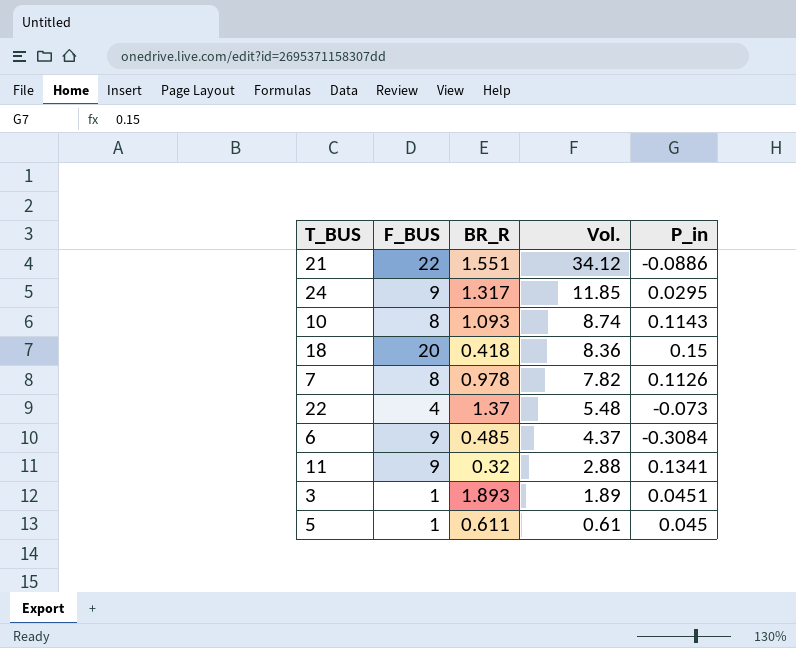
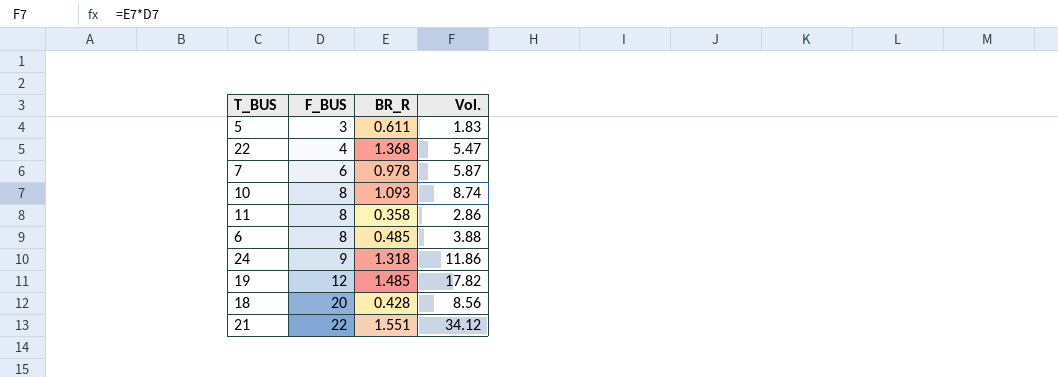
row order: Vol. descending -> F_BUS ascending
column P_in | position: 5 -> none
row 3: 1 | 1.893 | 1.89 | 0.0451 -> none
5 | F_BUS: 1 -> 3
5 | Vol.: 0.61 -> 1.83
22 | BR_R: 1.37 -> 1.368
22 | Vol.: 5.48 -> 5.47
7 | F_BUS: 8 -> 6
7 | Vol.: 7.82 -> 5.87
11 | F_BUS: 9 -> 8
11 | BR_R: 0.32 -> 0.358
11 | Vol.: 2.88 -> 2.86
6 | F_BUS: 9 -> 8
6 | Vol.: 4.37 -> 3.88
24 | BR_R: 1.317 -> 1.318
24 | Vol.: 11.85 -> 11.86
row 19: none -> 12 | 1.485 | 17.82
18 | BR_R: 0.418 -> 0.428
18 | Vol.: 8.36 -> 8.56

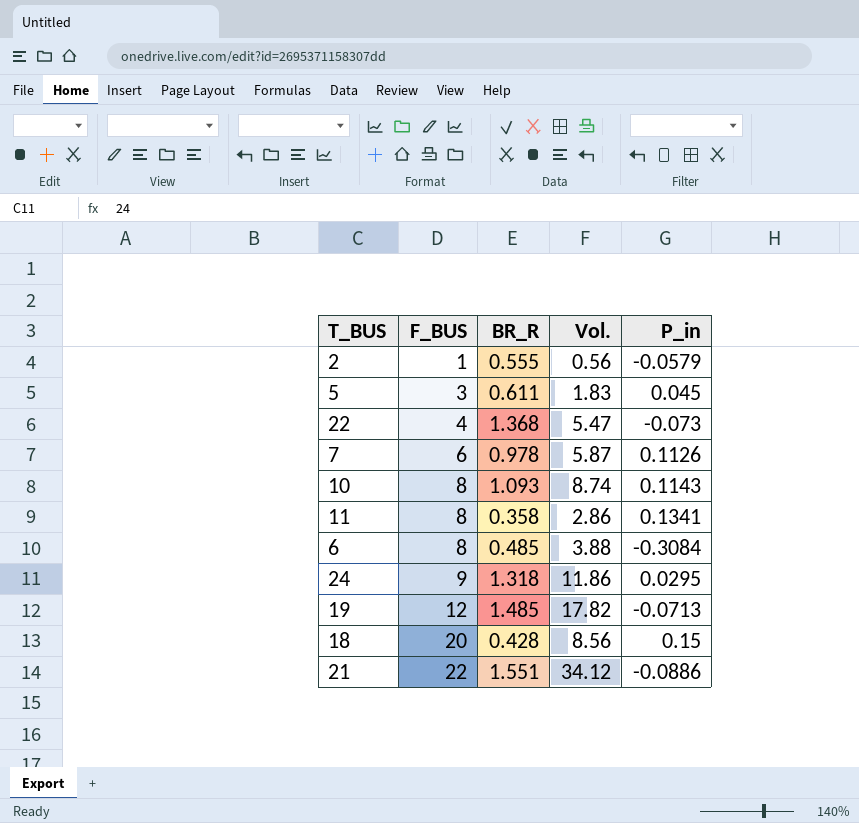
column P_in | position: none -> 5
row 2: none -> 1 | 0.555 | 0.56 | -0.0579

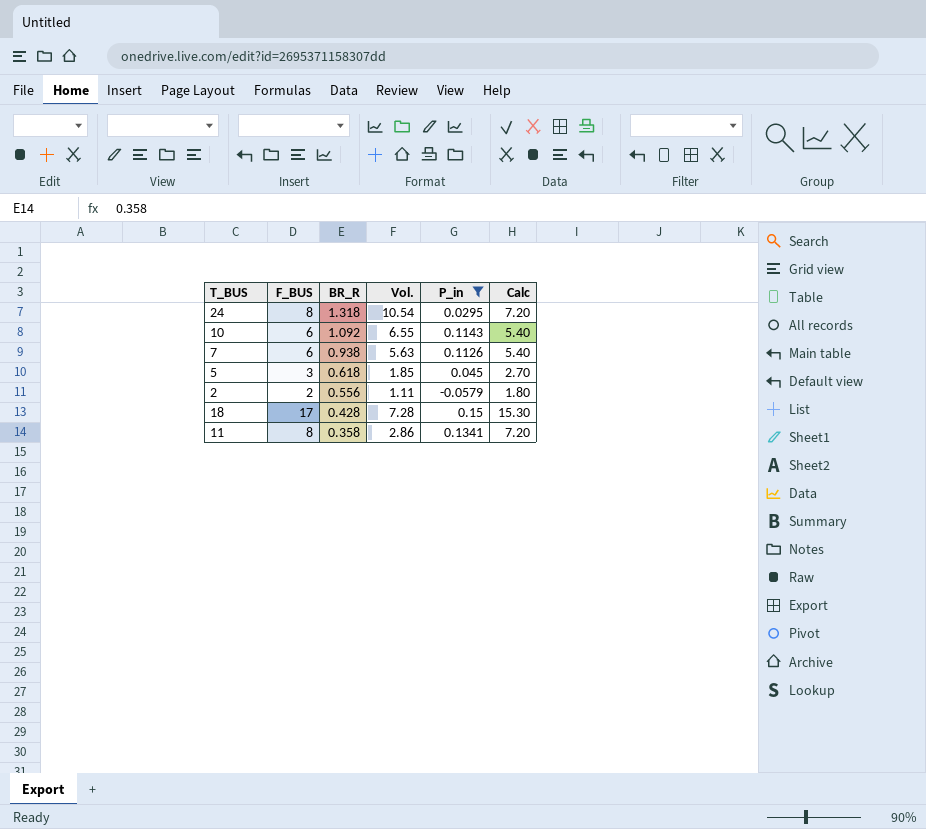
filter: none -> P_in >= -0.0579
row order: F_BUS ascending -> BR_R descending
column Calc | formula: none -> [F_BUS] * 0.9
24 | F_BUS: 9 -> 8
24 | Vol.: 11.86 -> 10.54
10 | F_BUS: 8 -> 6
10 | BR_R: 1.093 -> 1.092
10 | Vol.: 8.74 -> 6.55
7 | BR_R: 0.978 -> 0.938
7 | Vol.: 5.87 -> 5.63
5 | BR_R: 0.611 -> 0.618
5 | Vol.: 1.83 -> 1.85
2 | F_BUS: 1 -> 2
2 | BR_R: 0.555 -> 0.556
2 | Vol.: 0.56 -> 1.11
18 | F_BUS: 20 -> 17
18 | Vol.: 8.56 -> 7.28

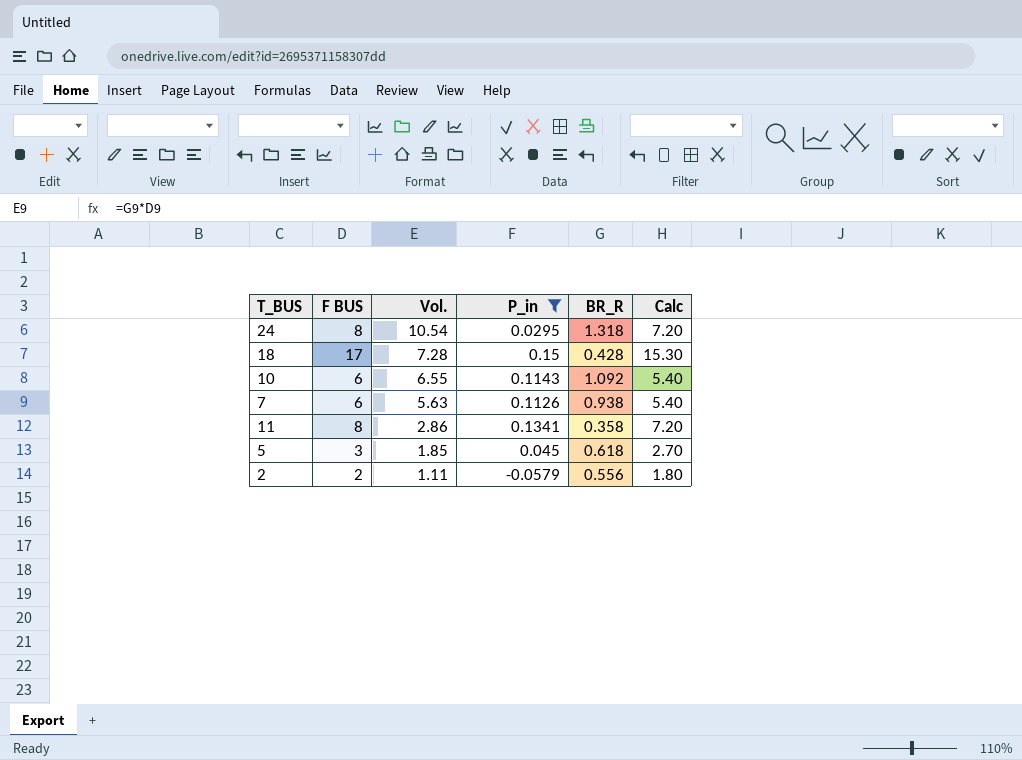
row order: BR_R descending -> Vol. descending
column name: F_BUS -> F BUS
column BR_R | position: 3 -> 5

